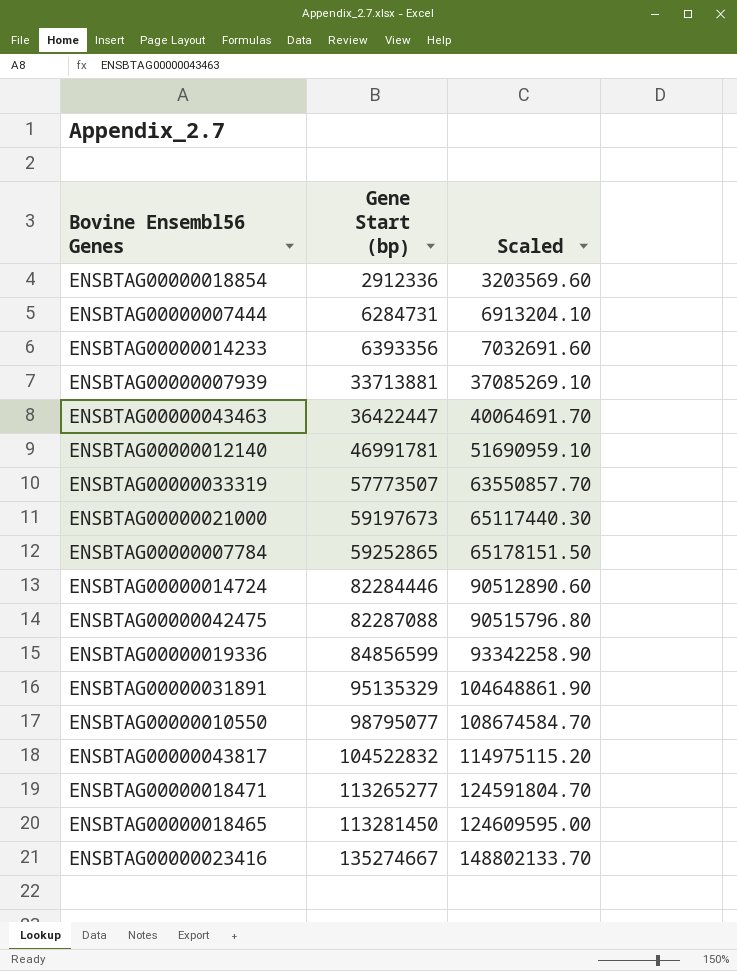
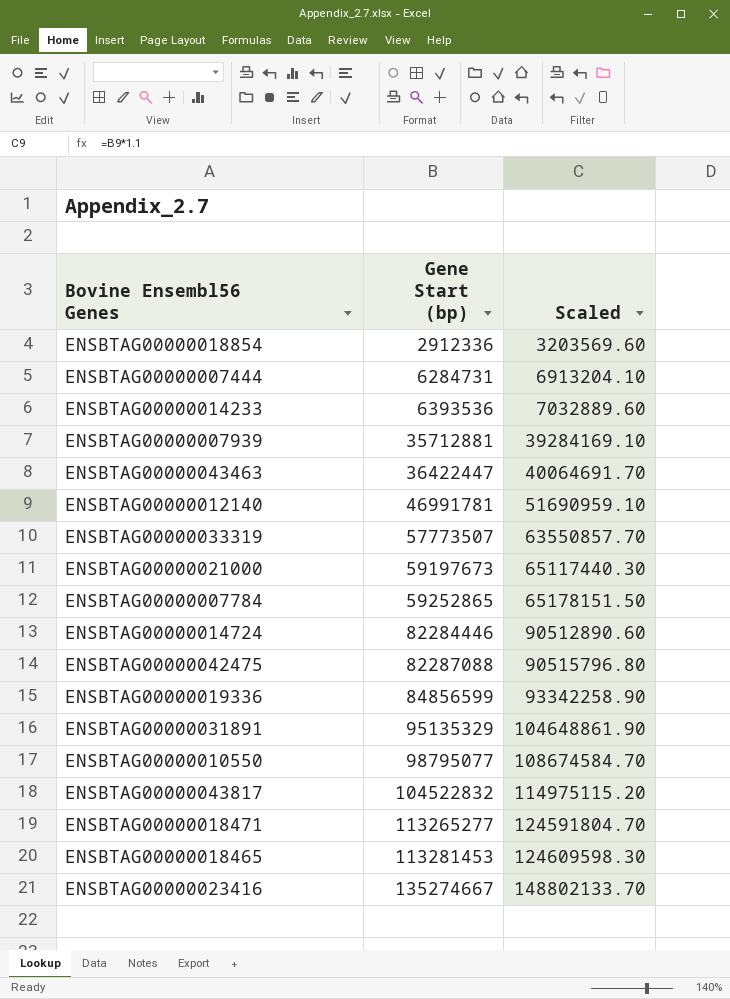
ENSBTAG00000014233 | Gene Start (bp): 6393356 -> 6393536
ENSBTAG00000014233 | Scaled: 7032691.60 -> 7032889.60
ENSBTAG00000007939 | Gene Start (bp): 33713881 -> 35712881
ENSBTAG00000007939 | Scaled: 37085269.10 -> 39284169.10
ENSBTAG00000018465 | Gene Start (bp): 113281450 -> 113281453
ENSBTAG00000018465 | Scaled: 124609595.00 -> 124609598.30

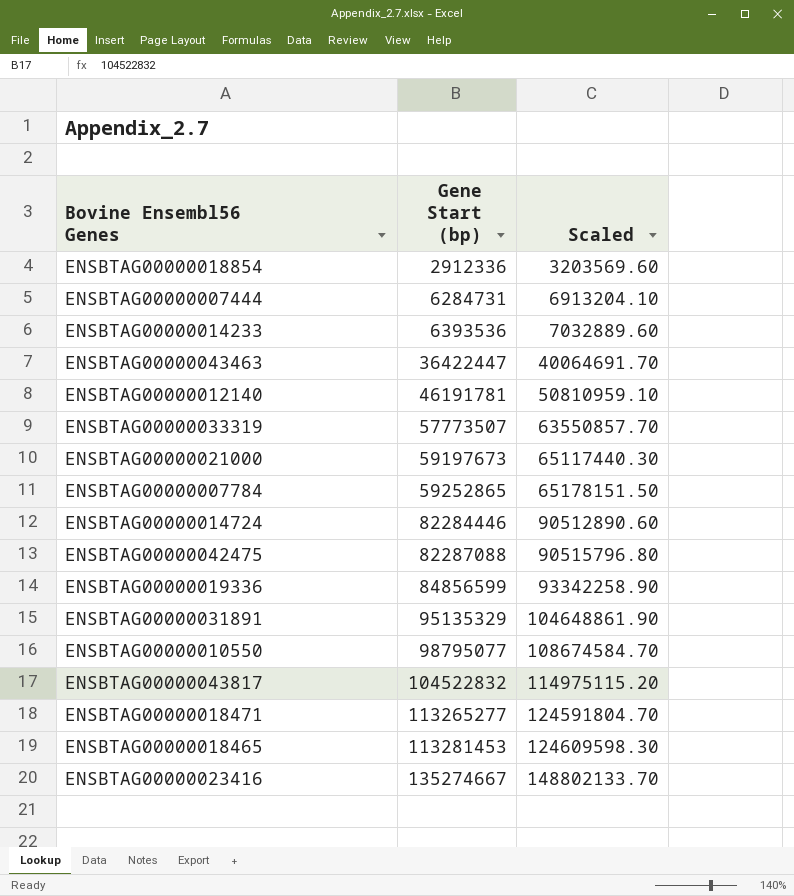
row ENSBTAG00000007939: 35712881 | 39284169.10 -> none
ENSBTAG00000012140 | Gene Start (bp): 46991781 -> 46191781
ENSBTAG00000012140 | Scaled: 51690959.10 -> 50810959.10

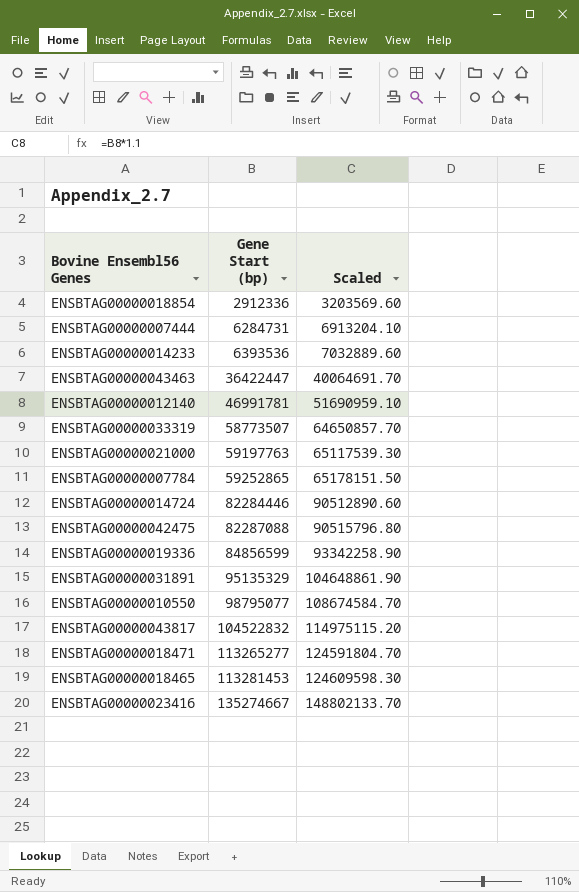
ENSBTAG00000012140 | Gene Start (bp): 46191781 -> 46991781
ENSBTAG00000012140 | Scaled: 50810959.10 -> 51690959.10
ENSBTAG00000033319 | Gene Start (bp): 57773507 -> 58773507
ENSBTAG00000033319 | Scaled: 63550857.70 -> 64650857.70
ENSBTAG00000021000 | Gene Start (bp): 59197673 -> 59197763
ENSBTAG00000021000 | Scaled: 65117440.30 -> 65117539.30

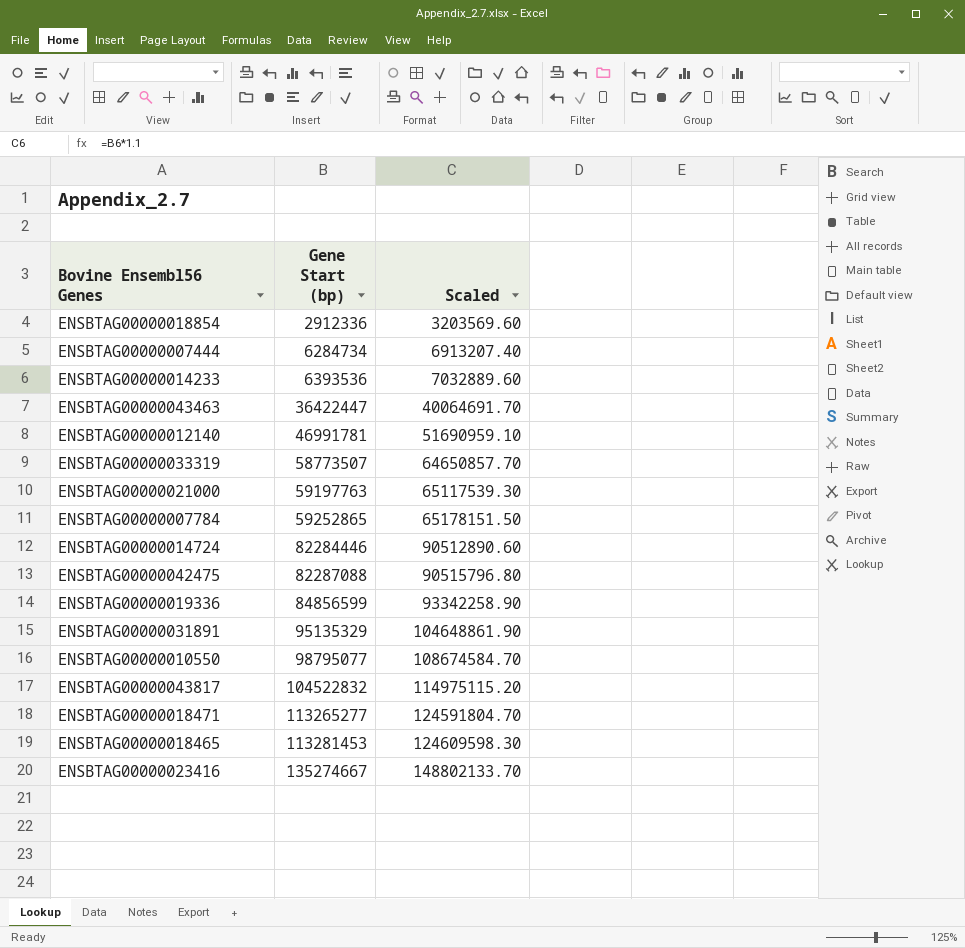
ENSBTAG00000007444 | Gene Start (bp): 6284731 -> 6284734
ENSBTAG00000007444 | Scaled: 6913204.10 -> 6913207.40

